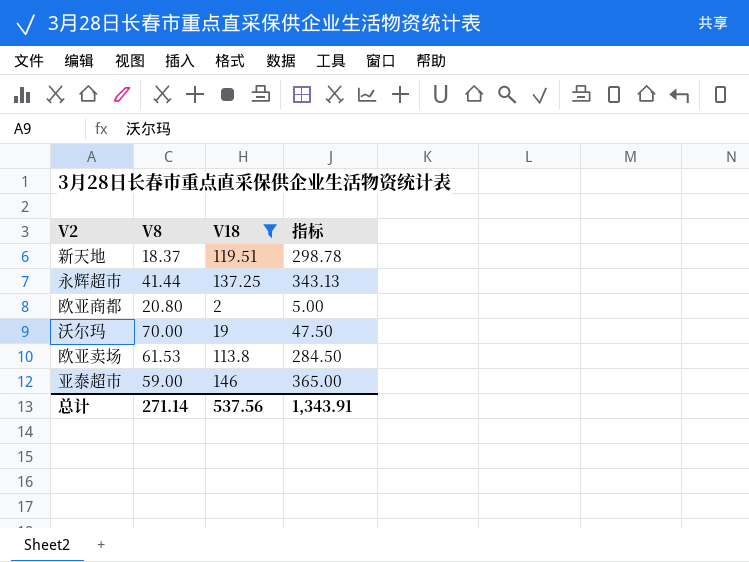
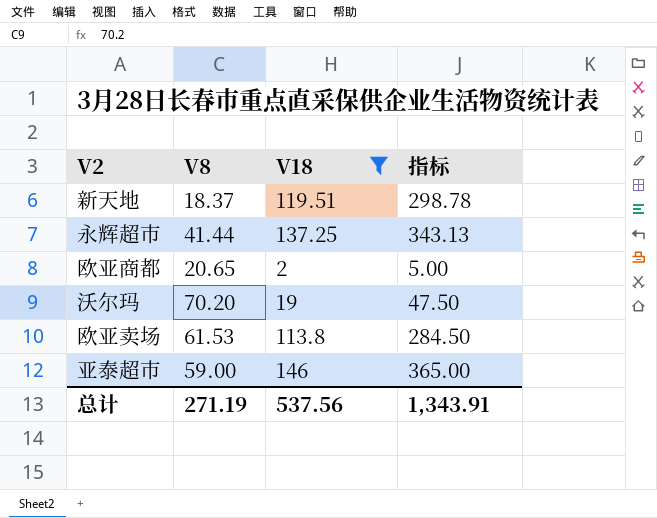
欧亚商都 | V8: 20.80 -> 20.65
沃尔玛 | V8: 70.00 -> 70.20
总计 | V8: 271.14 -> 271.19

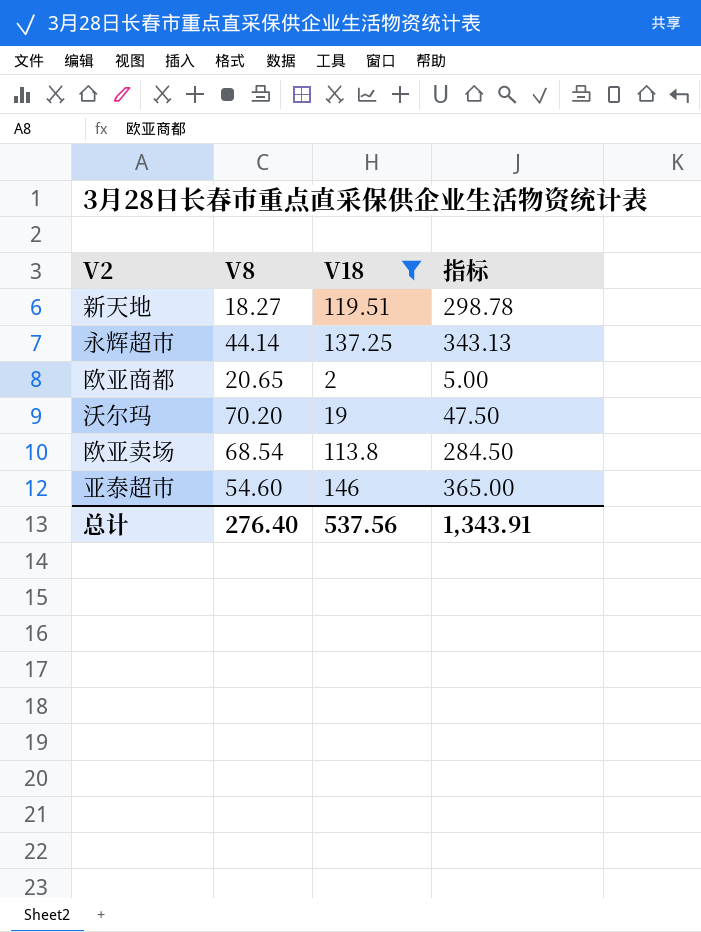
新天地 | V8: 18.37 -> 18.27
永辉超市 | V8: 41.44 -> 44.14
欧亚卖场 | V8: 61.53 -> 68.54
亚泰超市 | V8: 59.00 -> 54.60
总计 | V8: 271.19 -> 276.40

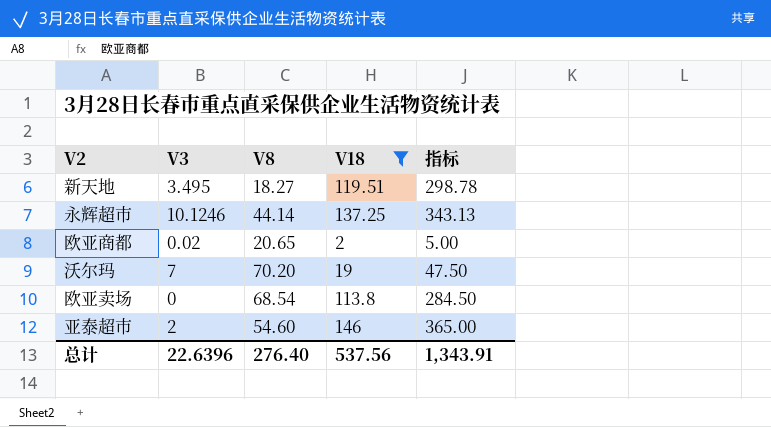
column V3 | position: none -> 2

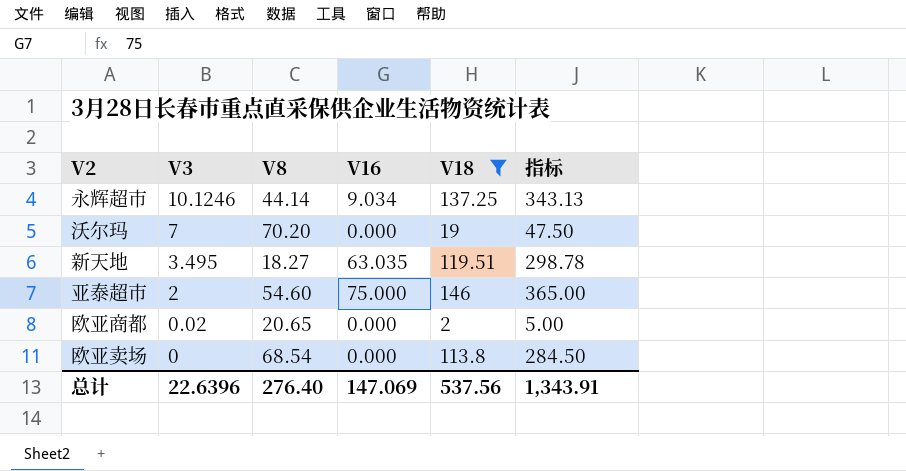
row order: none -> V3 descending
column V16 | position: none -> 4

